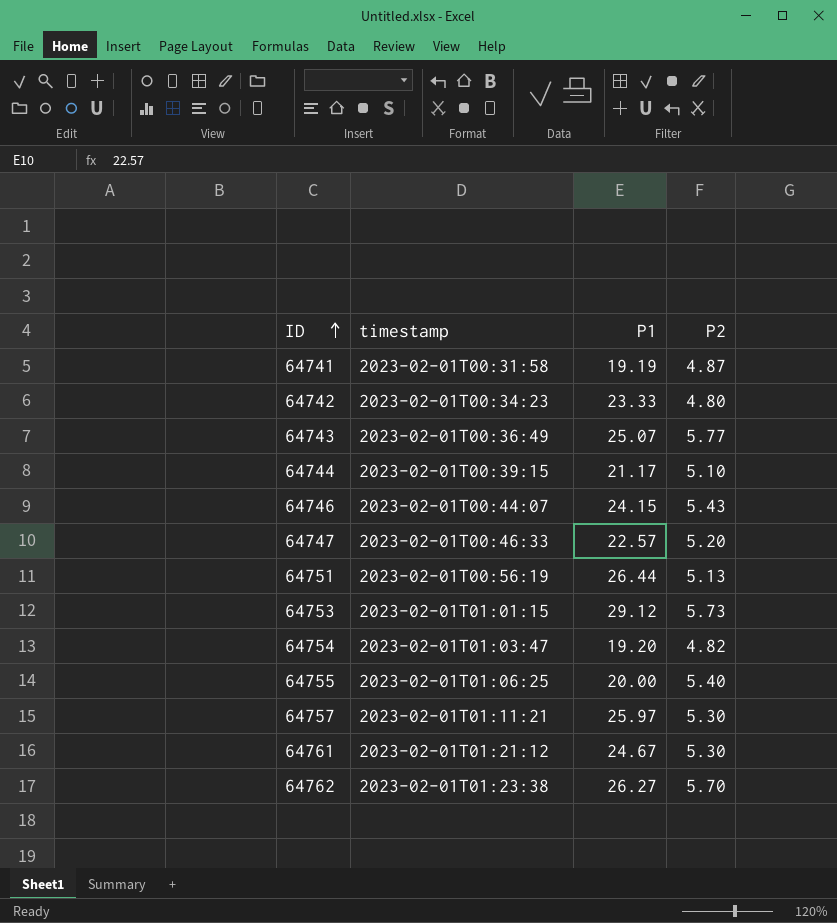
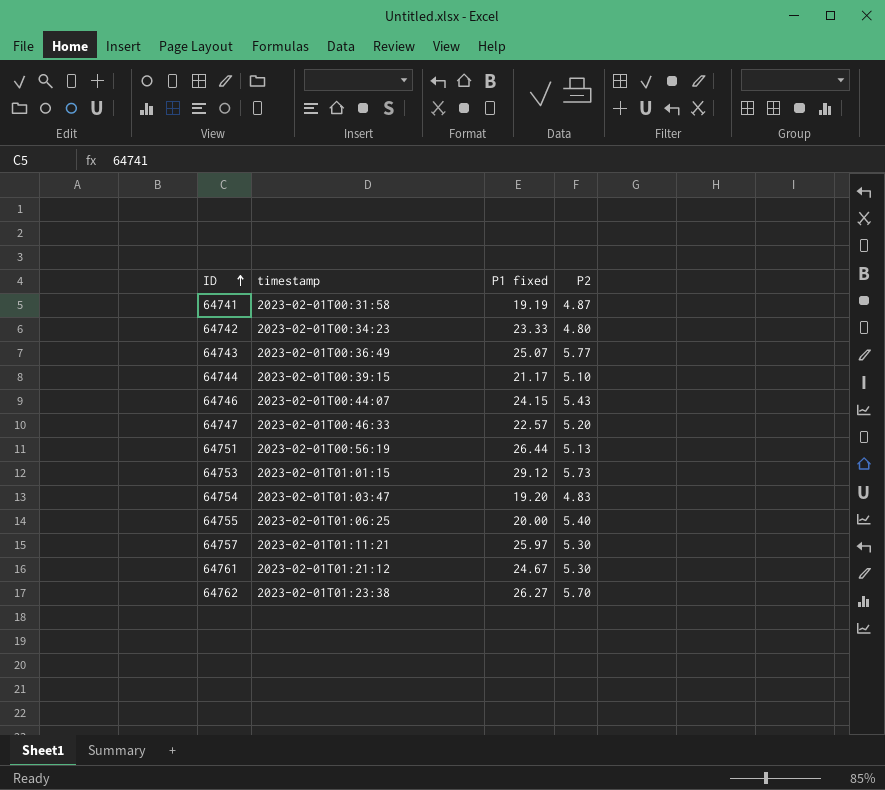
column name: P1 -> P1 fixed
64754 | P2: 4.82 -> 4.83

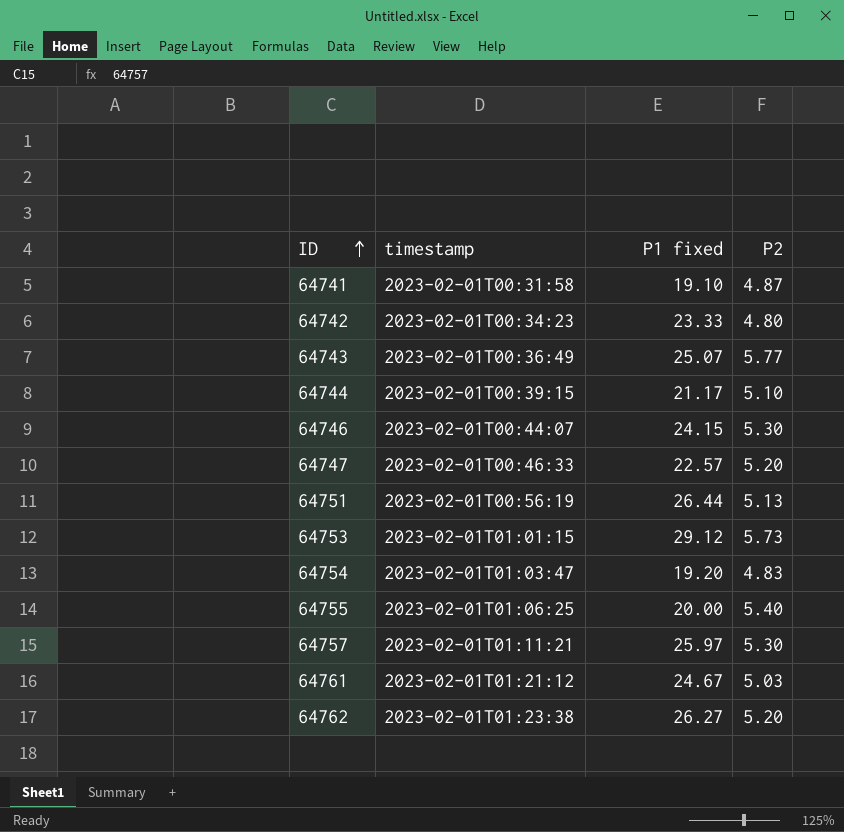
64741 | P1 fixed: 19.19 -> 19.10
64746 | P2: 5.43 -> 5.30
64761 | P2: 5.30 -> 5.03
64762 | P2: 5.70 -> 5.20

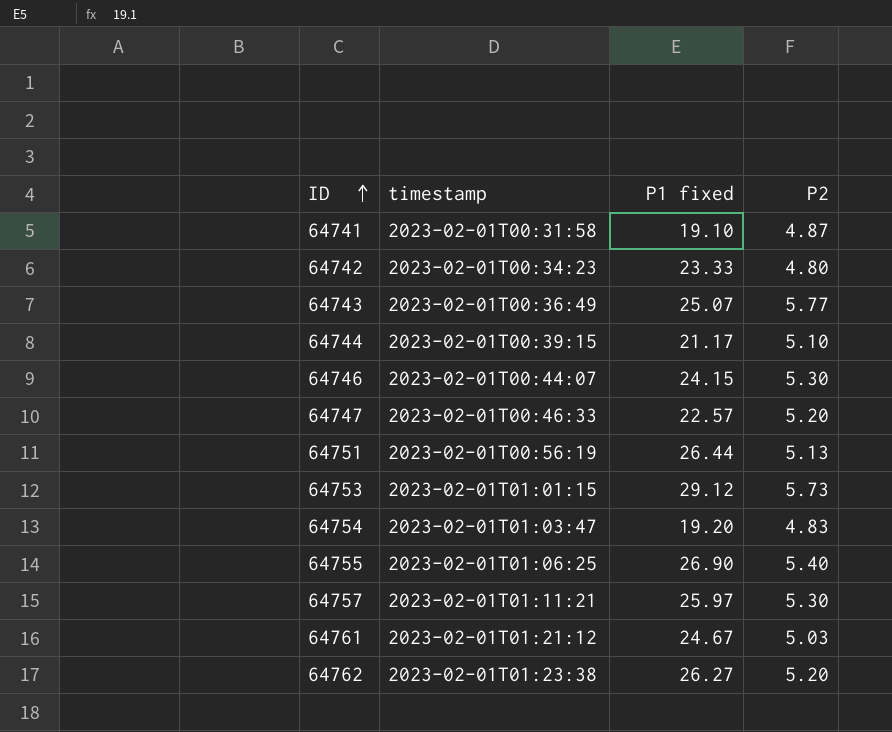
64755 | P1 fixed: 20.00 -> 26.90

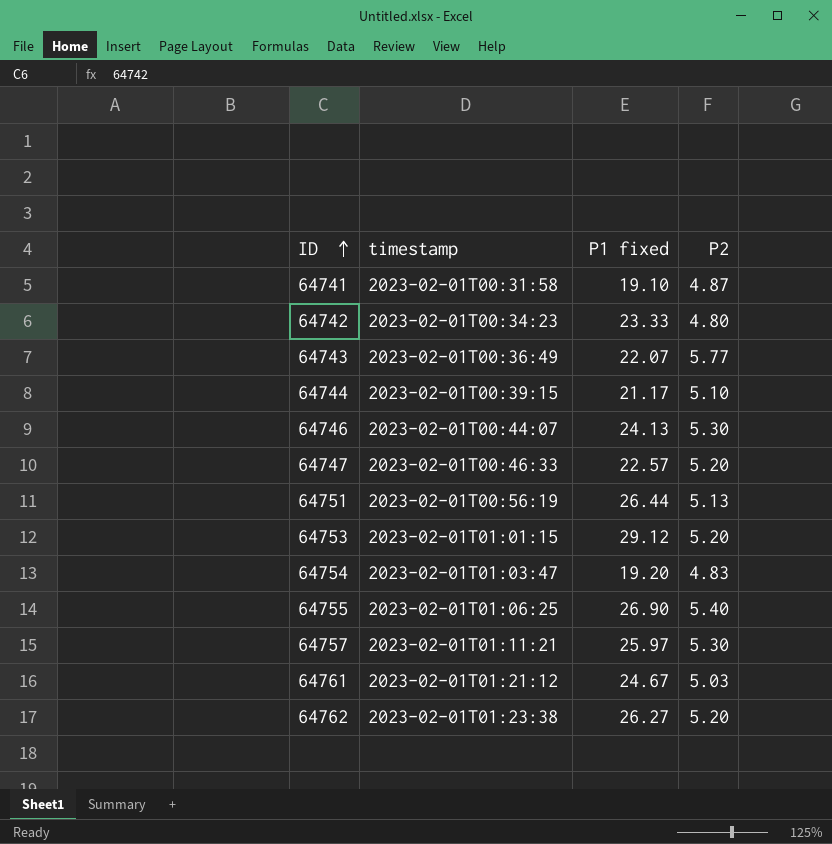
64743 | P1 fixed: 25.07 -> 22.07
64746 | P1 fixed: 24.15 -> 24.13
64753 | P2: 5.73 -> 5.20

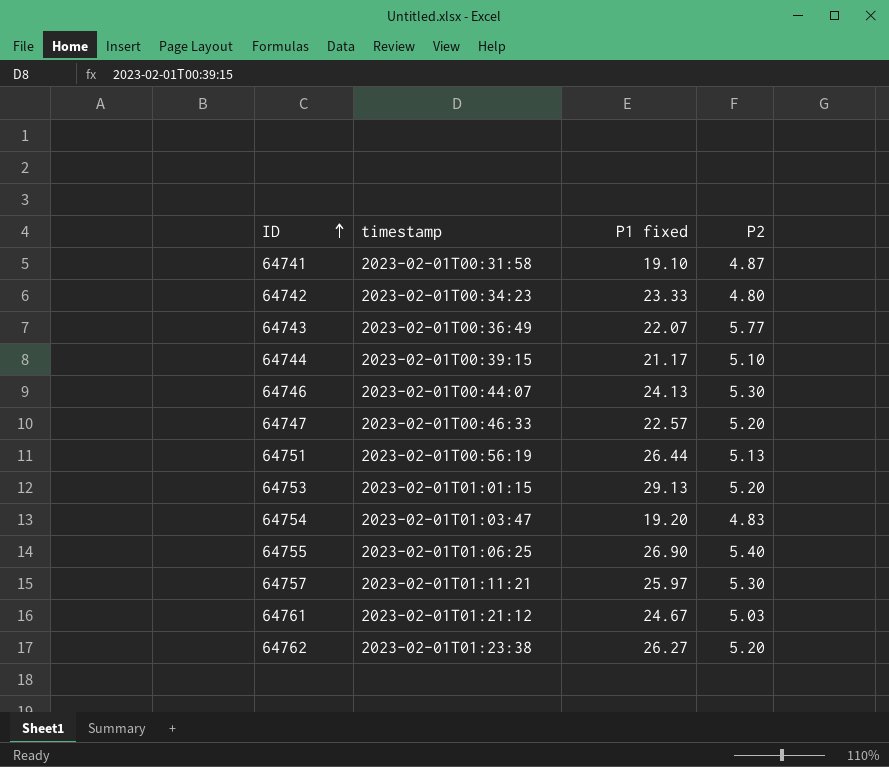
64753 | P1 fixed: 29.12 -> 29.13

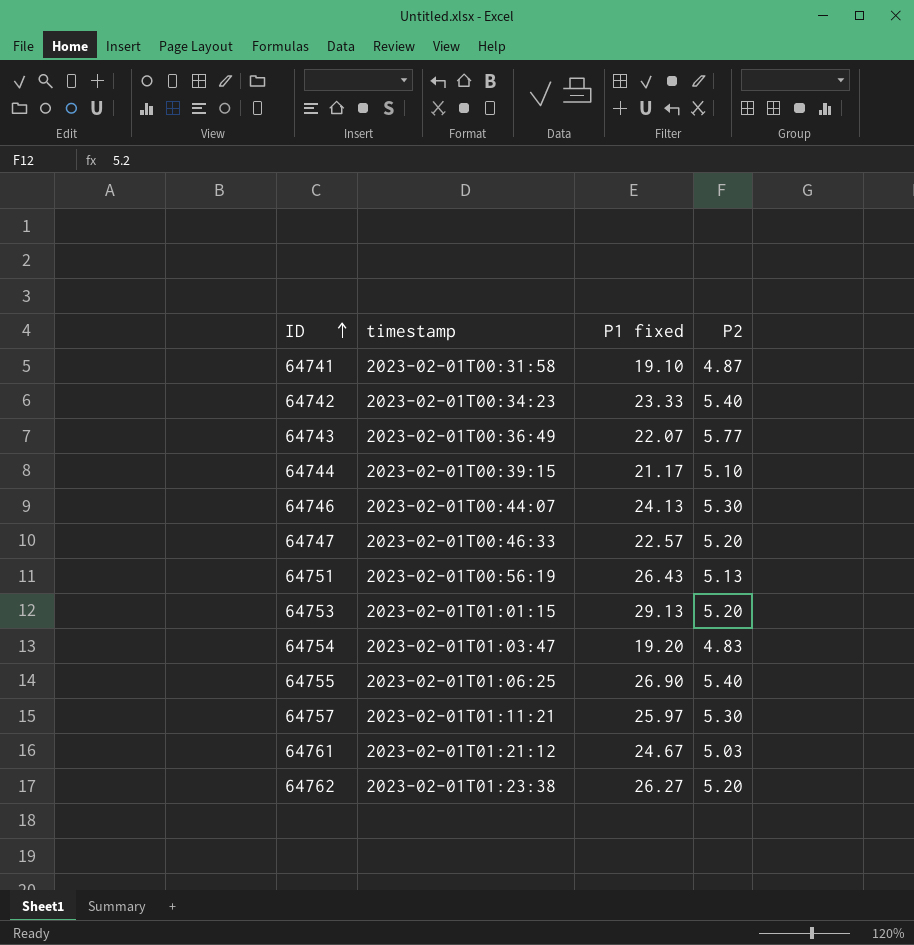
64742 | P2: 4.80 -> 5.40
64751 | P1 fixed: 26.44 -> 26.43

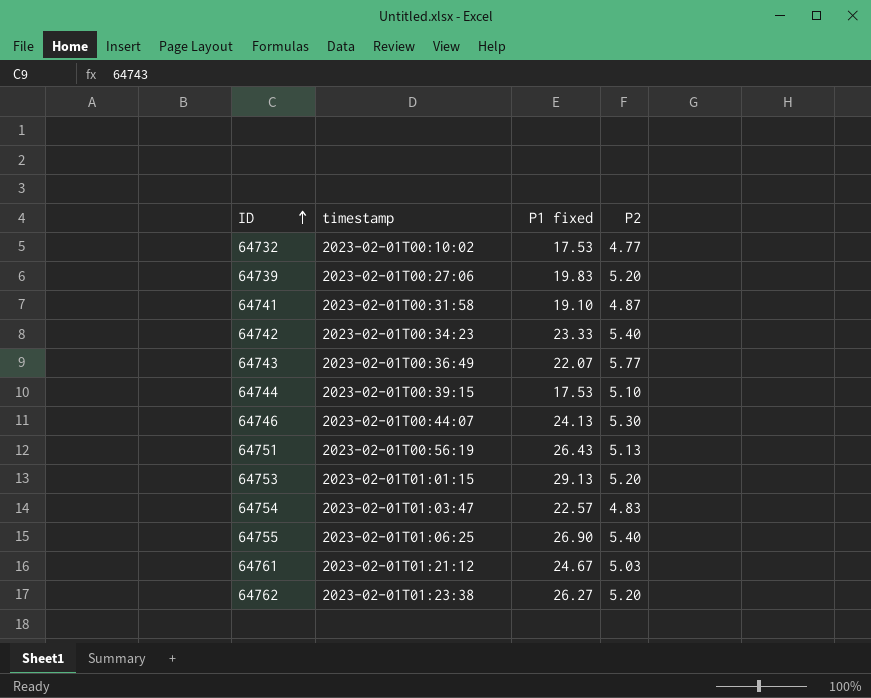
row 64747: 2023-02-01T00:46:33 | 22.57 | 5.20 -> none
row 64757: 2023-02-01T01:11:21 | 25.97 | 5.30 -> none
row 64732: none -> 2023-02-01T00:10:02 | 17.53 | 4.77
row 64739: none -> 2023-02-01T00:27:06 | 19.83 | 5.20
64744 | P1 fixed: 21.17 -> 17.53
64754 | P1 fixed: 19.20 -> 22.57

